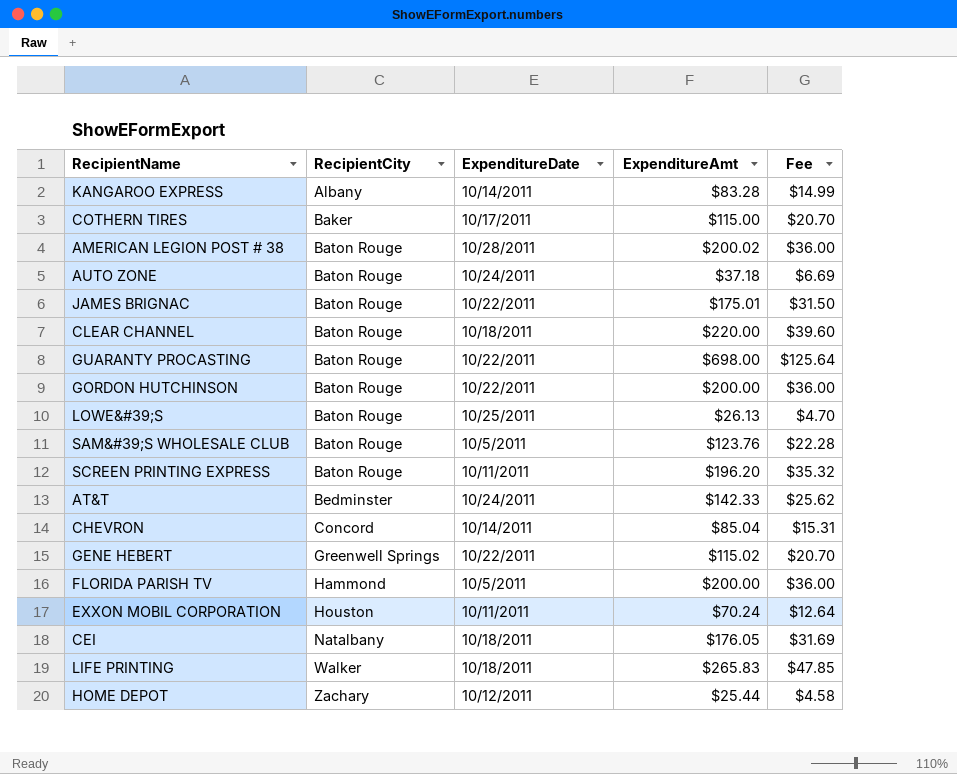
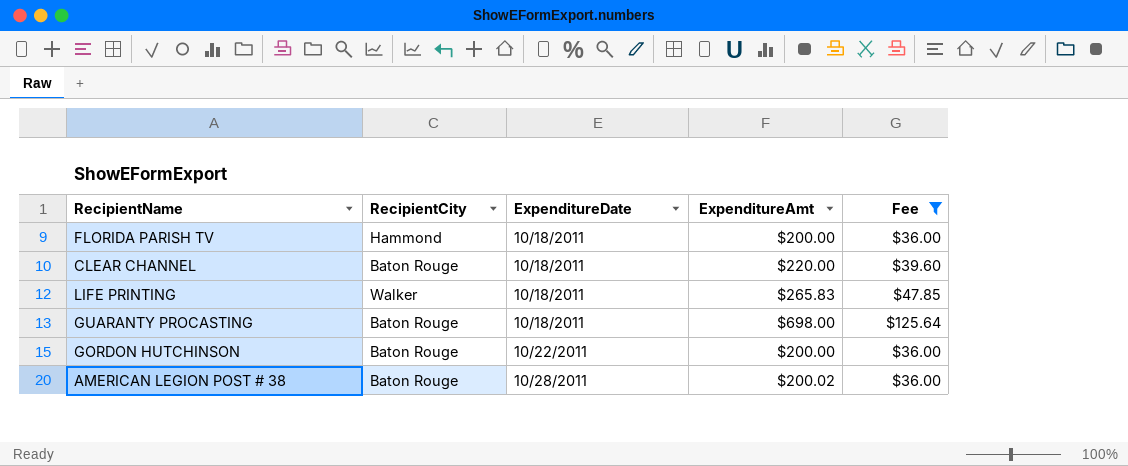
filter: none -> Fee >= $36.00
row order: RecipientCity ascending -> ExpenditureDate ascending
FLORIDA PARISH TV | ExpenditureDate: 10/5/2011 -> 10/18/2011
GUARANTY PROCASTING | ExpenditureDate: 10/22/2011 -> 10/18/2011

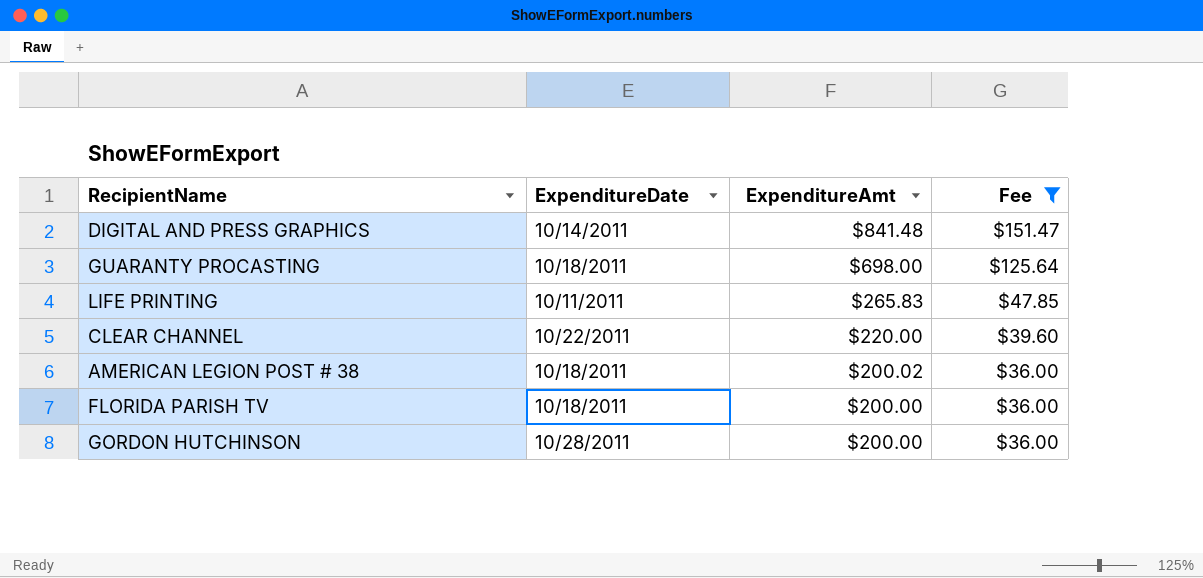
row order: ExpenditureDate ascending -> ExpenditureAmt descending
column RecipientCity | position: 2 -> none
row DIGITAL AND PRESS GRAPHICS: none -> 10/14/2011 | $841.48 | $151.47
LIFE PRINTING | ExpenditureDate: 10/18/2011 -> 10/11/2011
CLEAR CHANNEL | ExpenditureDate: 10/18/2011 -> 10/22/2011
AMERICAN LEGION POST # 38 | ExpenditureDate: 10/28/2011 -> 10/18/2011
GORDON HUTCHINSON | ExpenditureDate: 10/22/2011 -> 10/28/2011

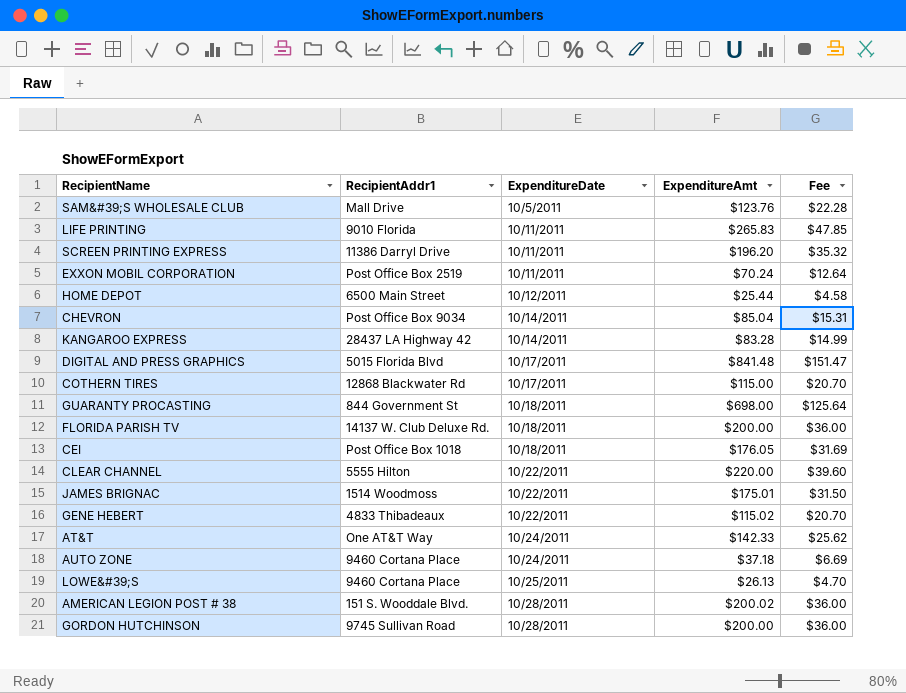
filter: Fee >= $36.00 -> none
row order: ExpenditureAmt descending -> ExpenditureDate ascending
column RecipientAddr1 | position: none -> 2
DIGITAL AND PRESS GRAPHICS | ExpenditureDate: 10/14/2011 -> 10/17/2011
AMERICAN LEGION POST # 38 | ExpenditureDate: 10/18/2011 -> 10/28/2011

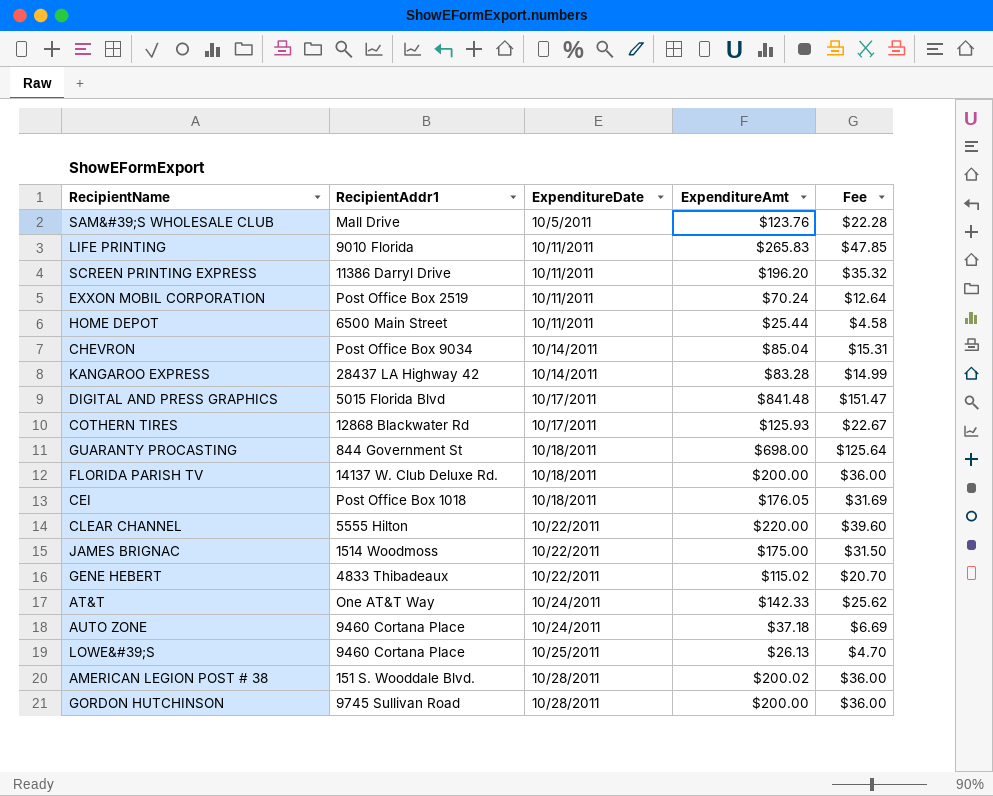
HOME DEPOT | ExpenditureDate: 10/12/2011 -> 10/11/2011
COTHERN TIRES | ExpenditureAmt: $115.00 -> $125.93
COTHERN TIRES | Fee: $20.70 -> $22.67
JAMES BRIGNAC | ExpenditureAmt: $175.01 -> $175.00

